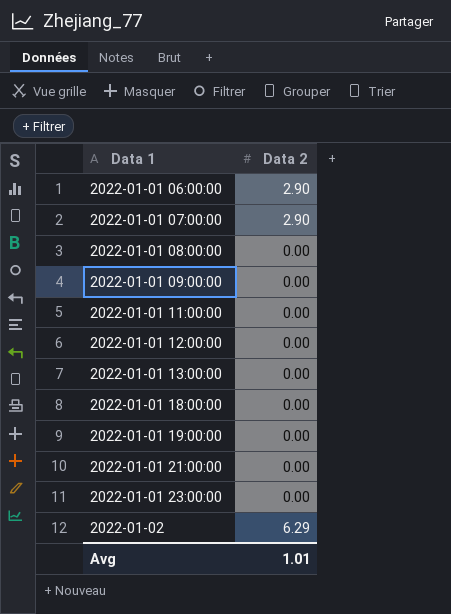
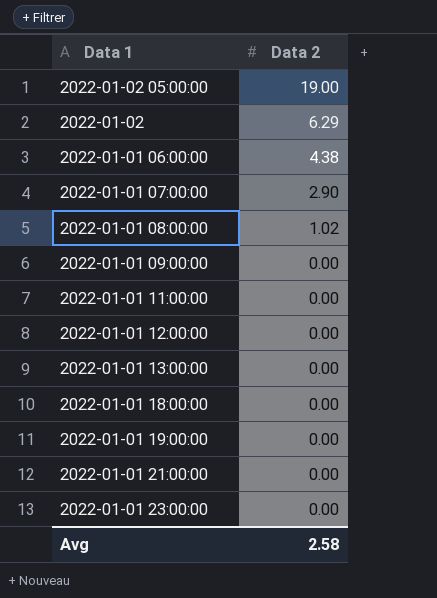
row order: Data 1 ascending -> Data 2 descending
row 2022-01-02 05:00:00: none -> 19.00
2022-01-01 06:00:00 | Data 2: 2.90 -> 4.38
2022-01-01 08:00:00 | Data 2: 0.00 -> 1.02
Avg | Data 2: 1.01 -> 2.58

